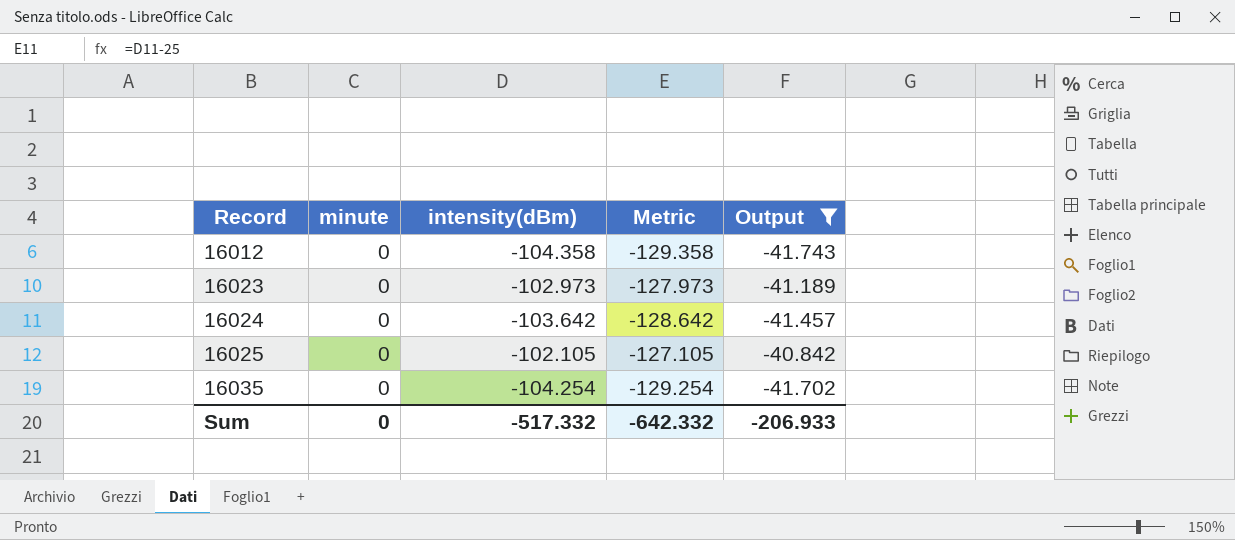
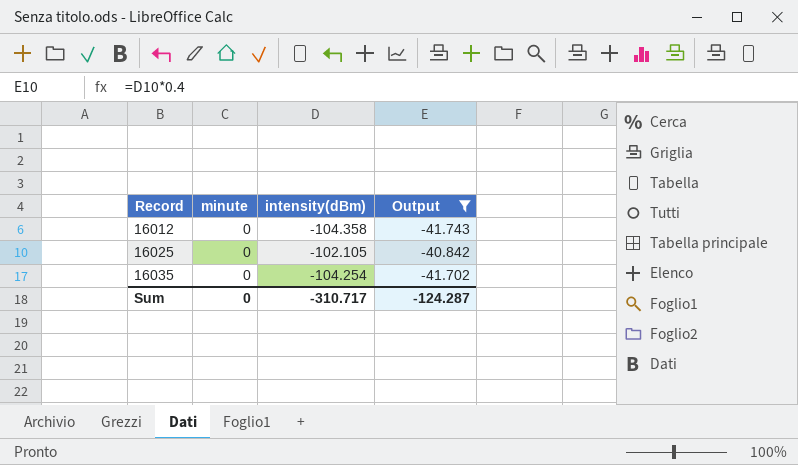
column Metric | formula: [intensity(dBm)] - 25 -> none
row 16023: 0 | -102.973 | -127.973 | -41.189 -> none
row 16024: 0 | -103.642 | -128.642 | -41.457 -> none
Sum | intensity(dBm): -517.332 -> -310.717
Sum | Output: -206.933 -> -124.287

